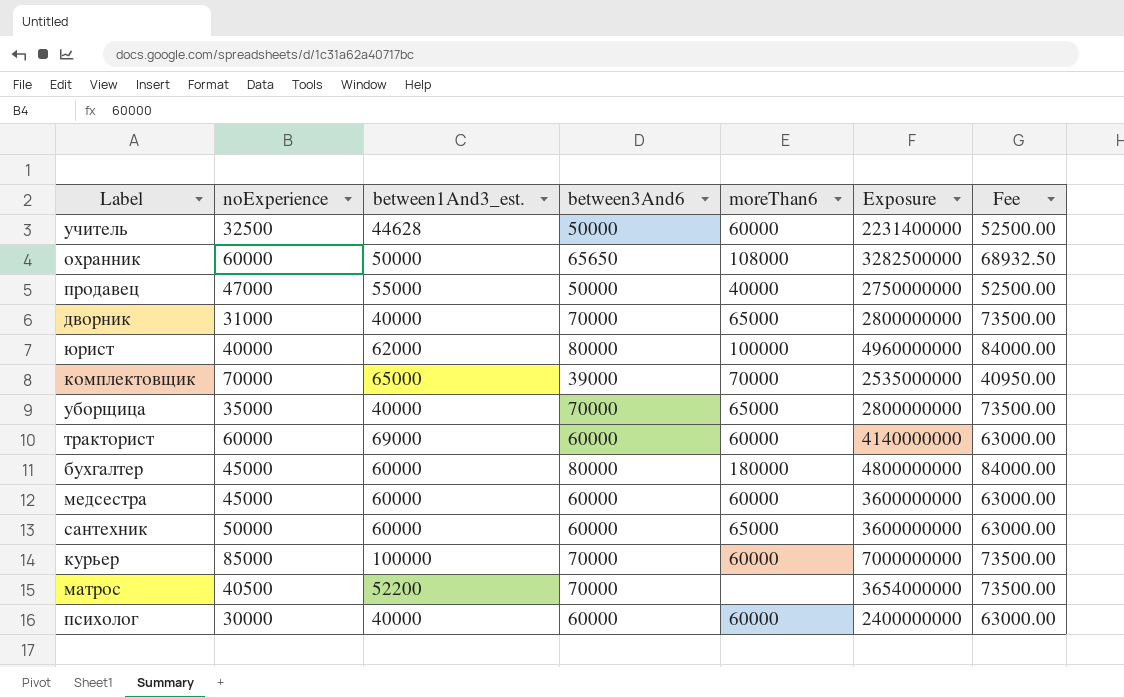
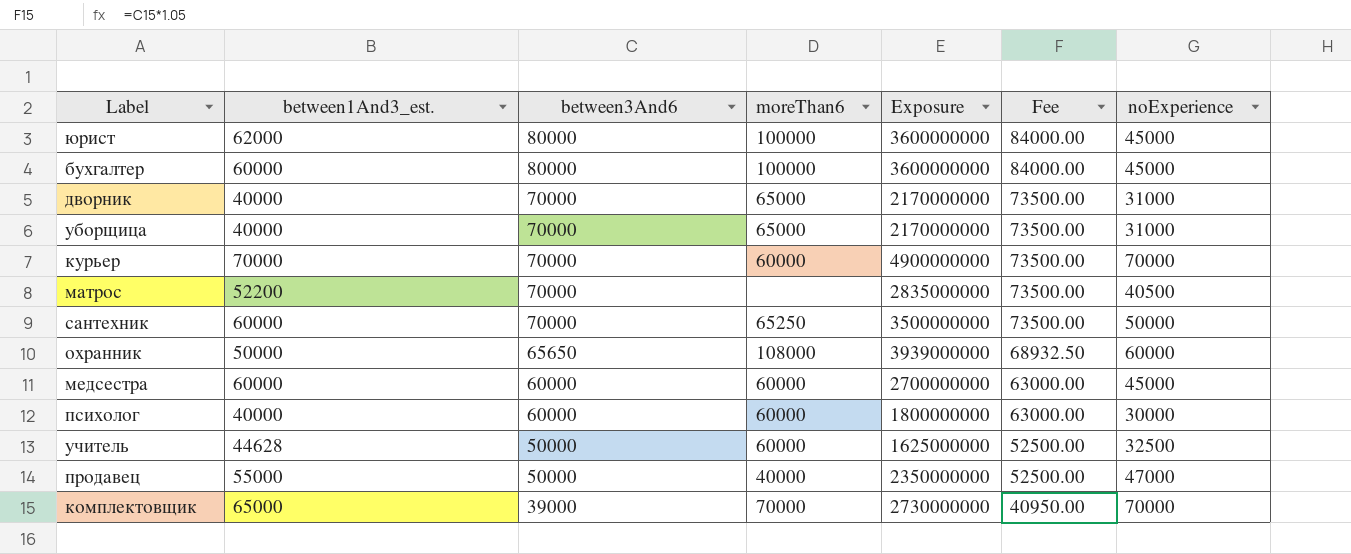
row order: none -> between3And6 descending
column Exposure | formula: [between1And3_est.] * [between3And6] -> [between3And6] * [noExperience]
column noExperience | position: 2 -> 7
row тракторист: 60000 | 69000 | 60000 | 60000 | 4140000000 | 63000.00 -> none
юрист | noExperience: 40000 -> 45000
бухгалтер | moreThan6: 180000 -> 100000
уборщица | noExperience: 35000 -> 31000
курьер | between1And3_est.: 100000 -> 70000
курьер | noExperience: 85000 -> 70000
сантехник | between3And6: 60000 -> 70000
сантехник | moreThan6: 65000 -> 65250
сантехник | Fee: 63000.00 -> 73500.00

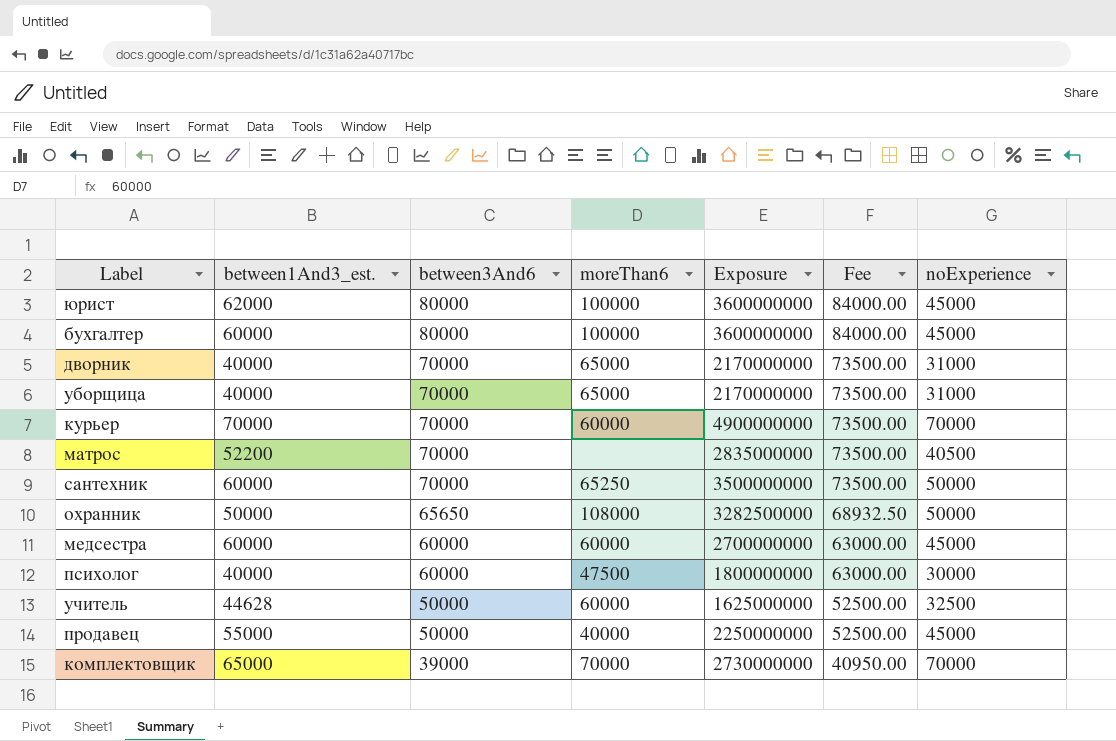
охранник | Exposure: 3939000000 -> 3282500000
охранник | noExperience: 60000 -> 50000
психолог | moreThan6: 60000 -> 47500
продавец | Exposure: 2350000000 -> 2250000000
продавец | noExperience: 47000 -> 45000

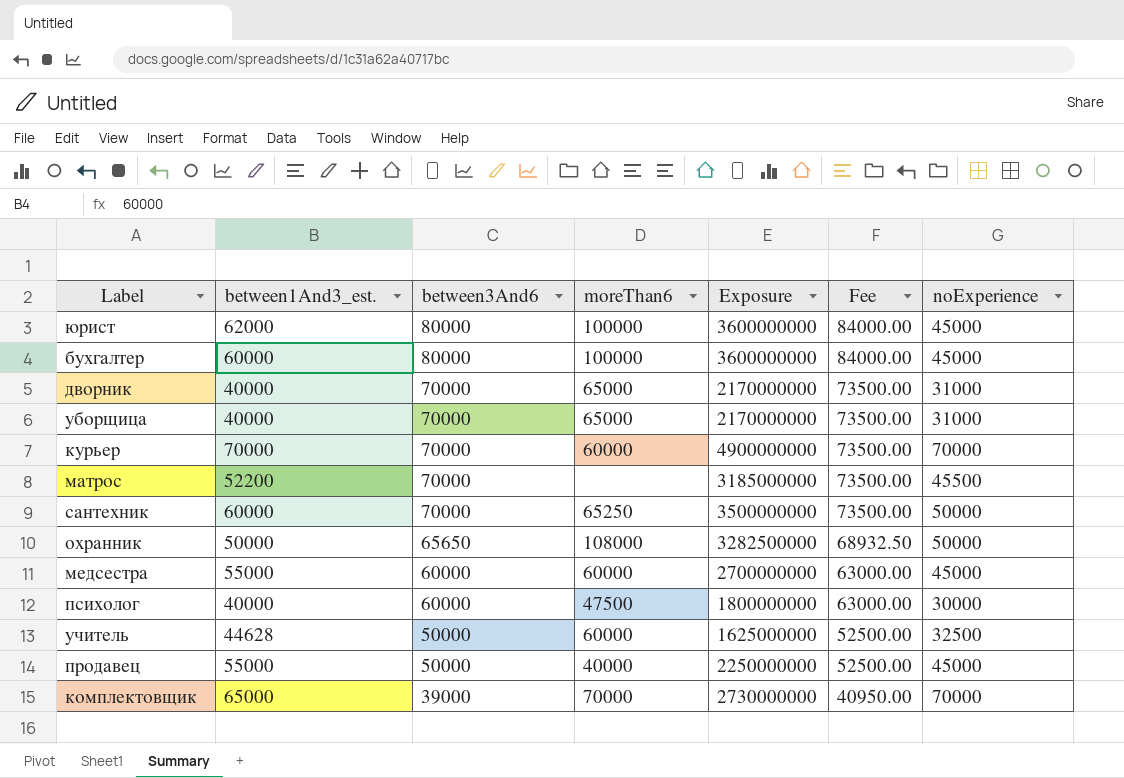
матрос | Exposure: 2835000000 -> 3185000000
матрос | noExperience: 40500 -> 45500
медсестра | between1And3_est.: 60000 -> 55000

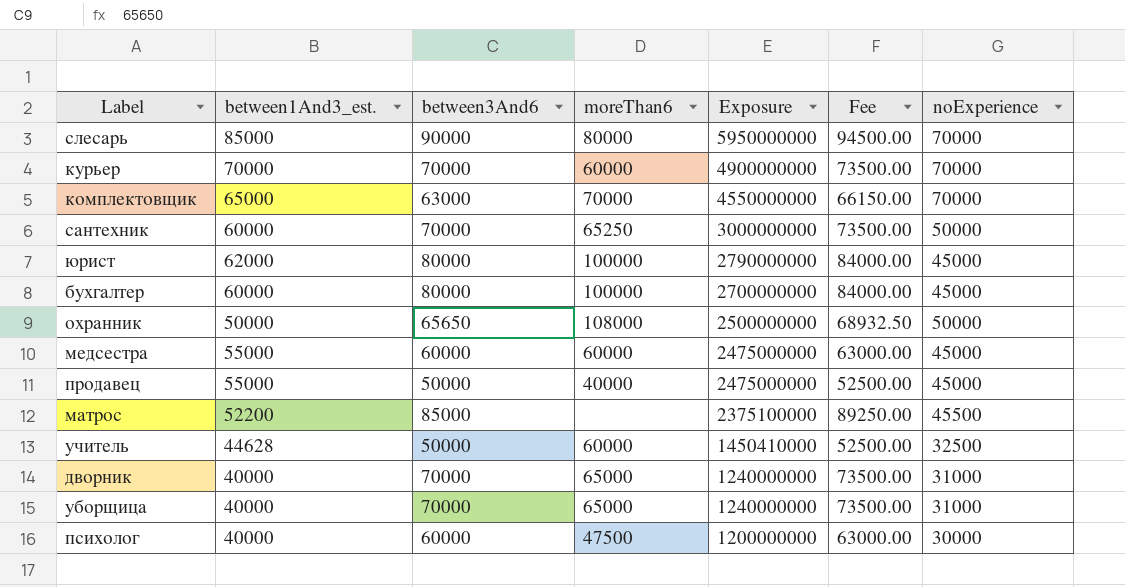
row order: between3And6 descending -> Exposure descending
column Exposure | formula: [between3And6] * [noExperience] -> [between1And3_est.] * [noExperience]
row слесарь: none -> 85000 | 90000 | 80000 | 5950000000 | 94500.00 | 70000
комплектовщик | between3And6: 39000 -> 63000
комплектовщик | Fee: 40950.00 -> 66150.00
матрос | between3And6: 70000 -> 85000
матрос | Fee: 73500.00 -> 89250.00

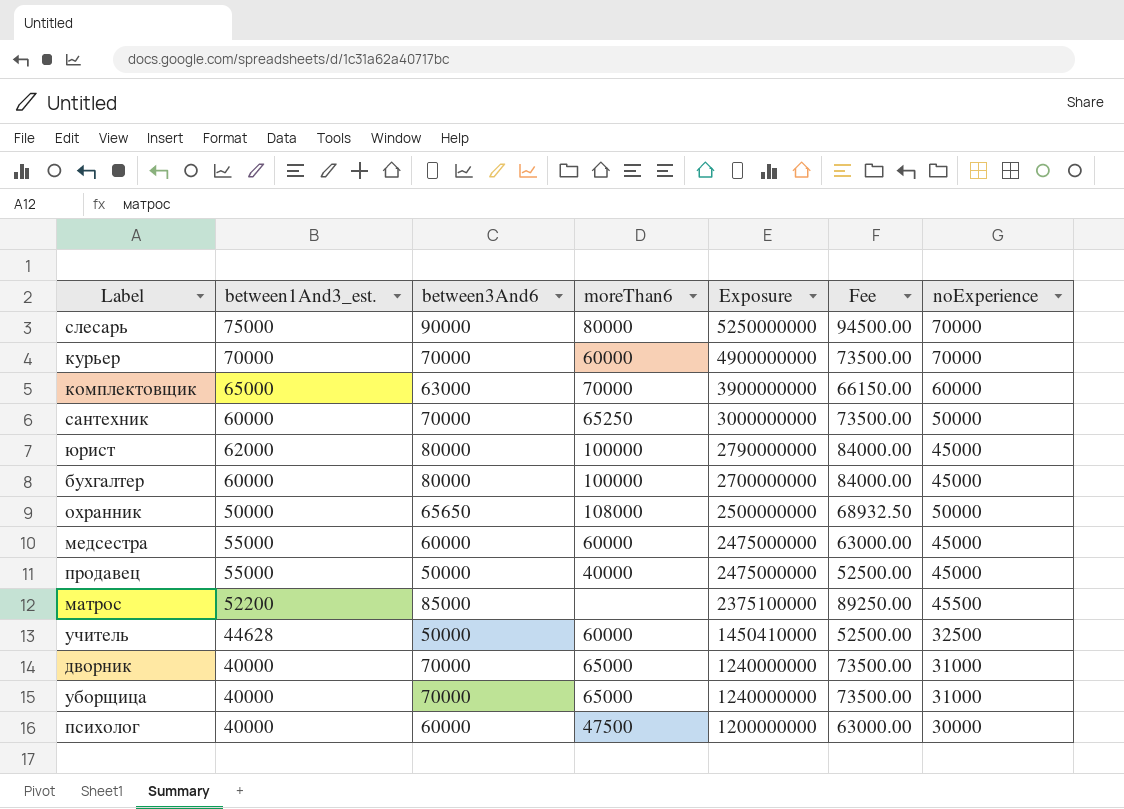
слесарь | between1And3_est.: 85000 -> 75000
слесарь | Exposure: 5950000000 -> 5250000000
комплектовщик | Exposure: 4550000000 -> 3900000000
комплектовщик | noExperience: 70000 -> 60000

